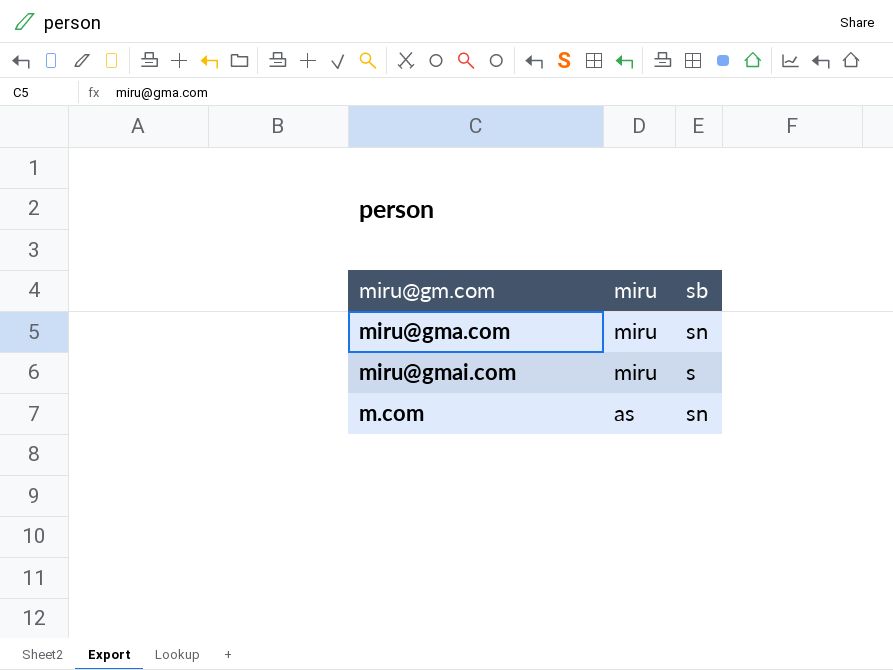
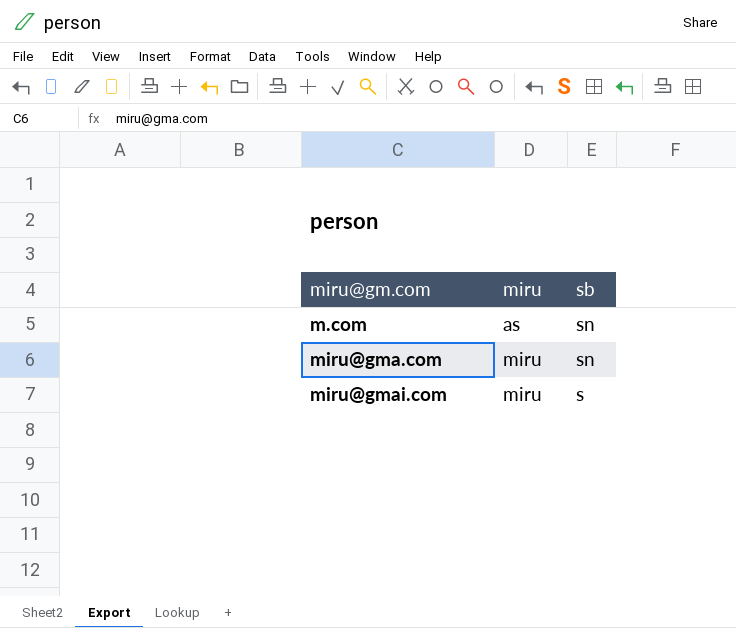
row order: miru descending -> miru@gm.com ascending

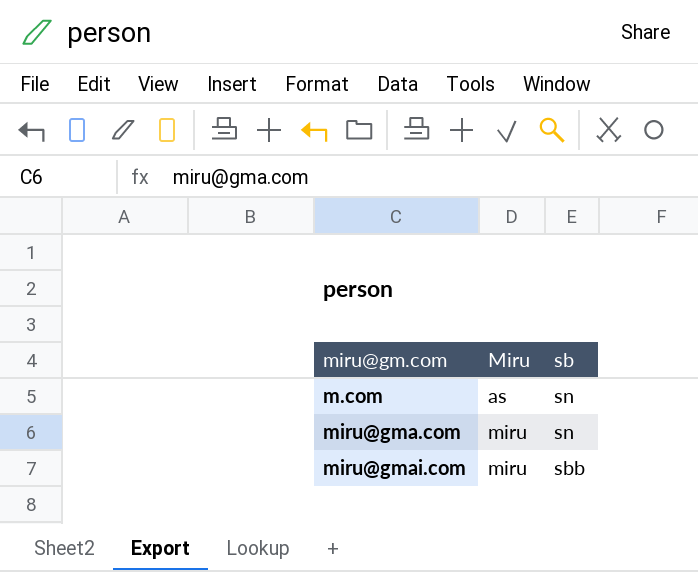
column name: miru -> Miru
miru@gmai.com | sb: s -> sbb

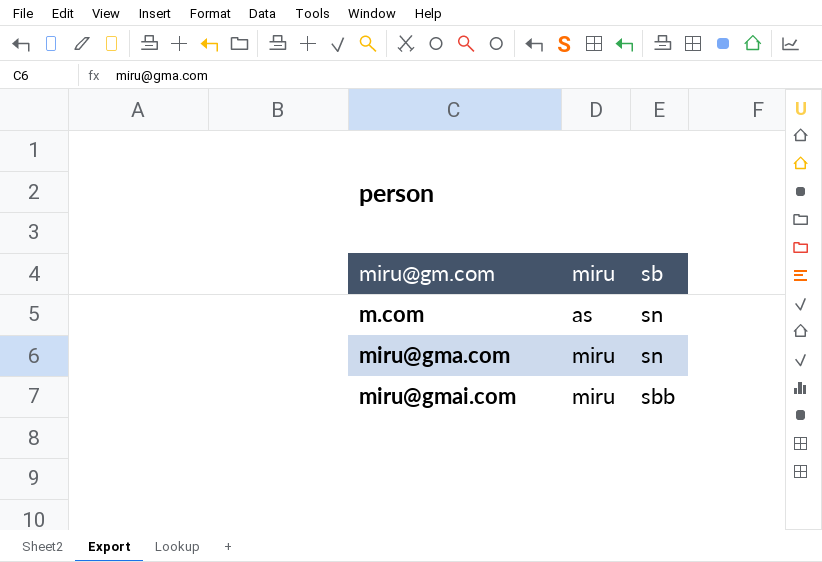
column name: Miru -> miru

